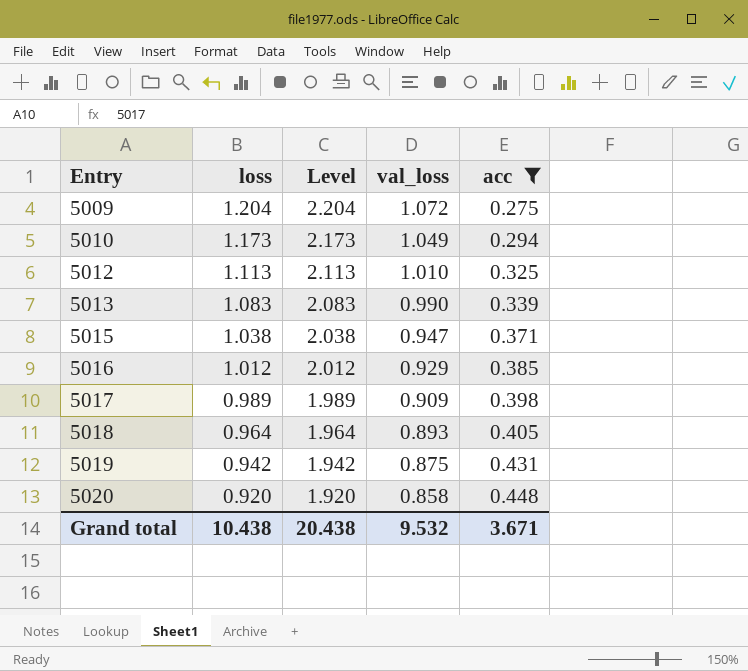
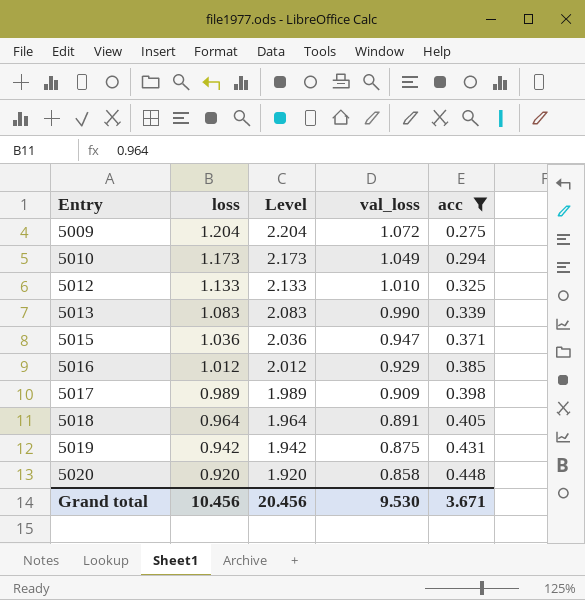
5012 | loss: 1.113 -> 1.133
5012 | Level: 2.113 -> 2.133
5015 | loss: 1.038 -> 1.036
5015 | Level: 2.038 -> 2.036
5018 | val_loss: 0.893 -> 0.891
Grand total | loss: 10.438 -> 10.456
Grand total | Level: 20.438 -> 20.456
Grand total | val_loss: 9.532 -> 9.530

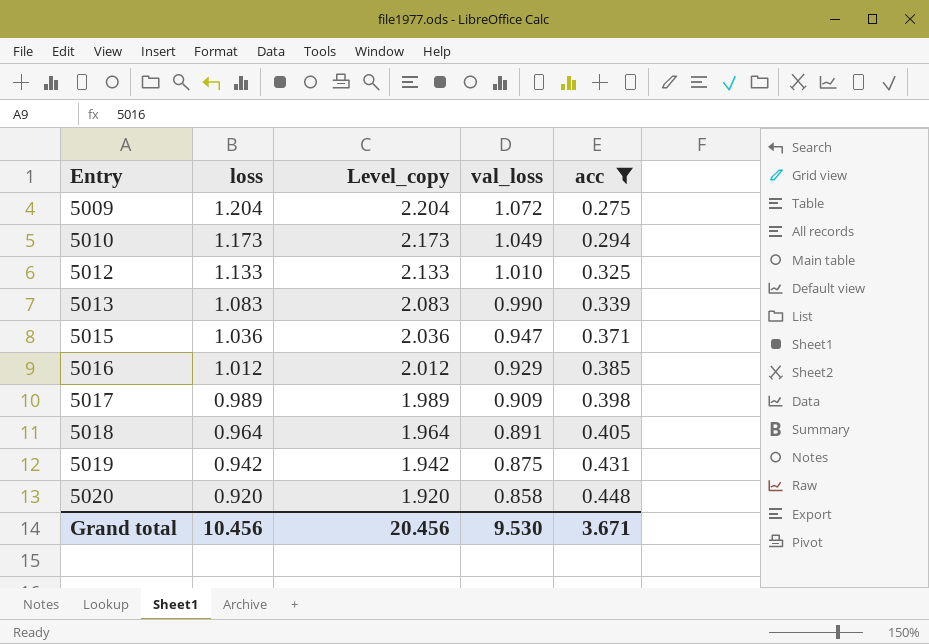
column name: Level -> Level_copy

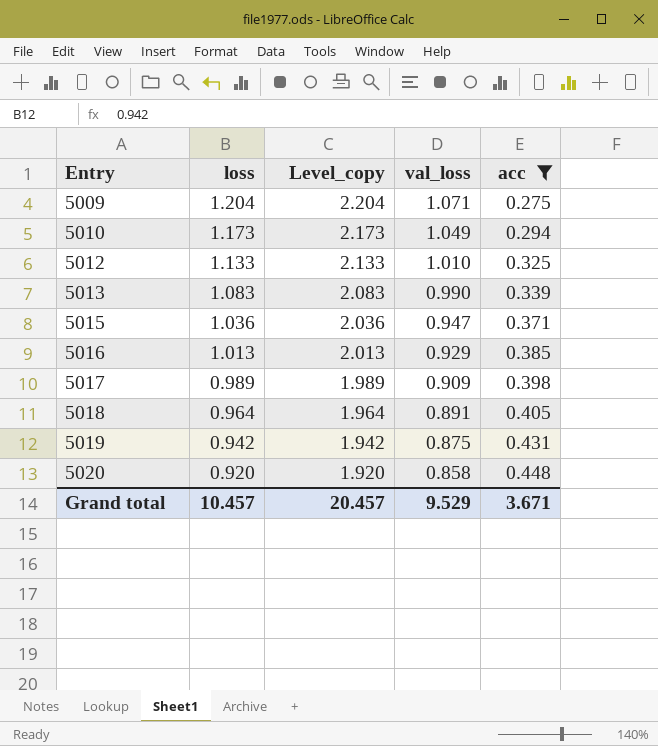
5009 | val_loss: 1.072 -> 1.071
5016 | loss: 1.012 -> 1.013
5016 | Level_copy: 2.012 -> 2.013
Grand total | loss: 10.456 -> 10.457
Grand total | Level_copy: 20.456 -> 20.457
Grand total | val_loss: 9.530 -> 9.529

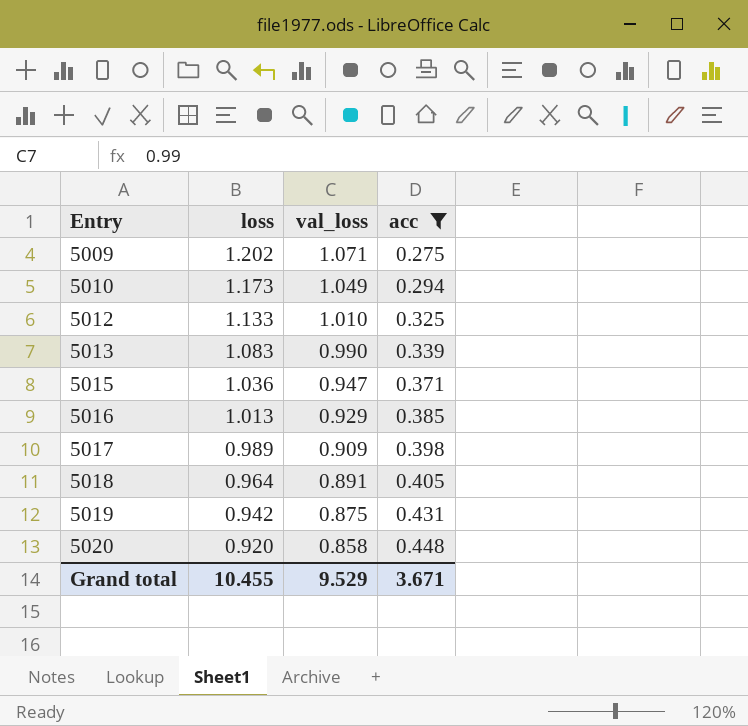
column Level_copy | formula: [loss] + 1 -> none
5009 | loss: 1.204 -> 1.202
Grand total | loss: 10.457 -> 10.455

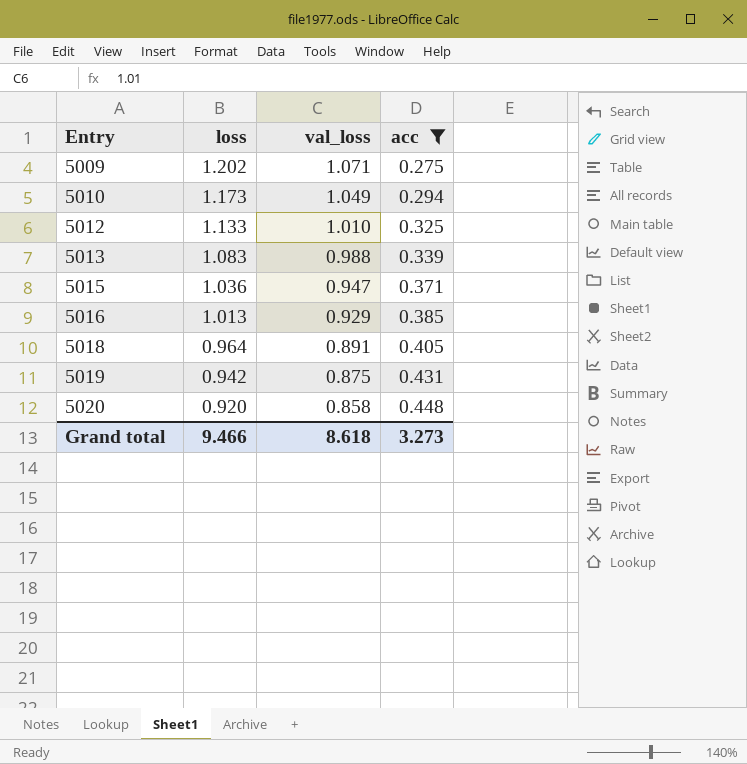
row 5017: 0.989 | 0.909 | 0.398 -> none
5013 | val_loss: 0.990 -> 0.988
Grand total | loss: 10.455 -> 9.466
Grand total | val_loss: 9.529 -> 8.618
Grand total | acc: 3.671 -> 3.273

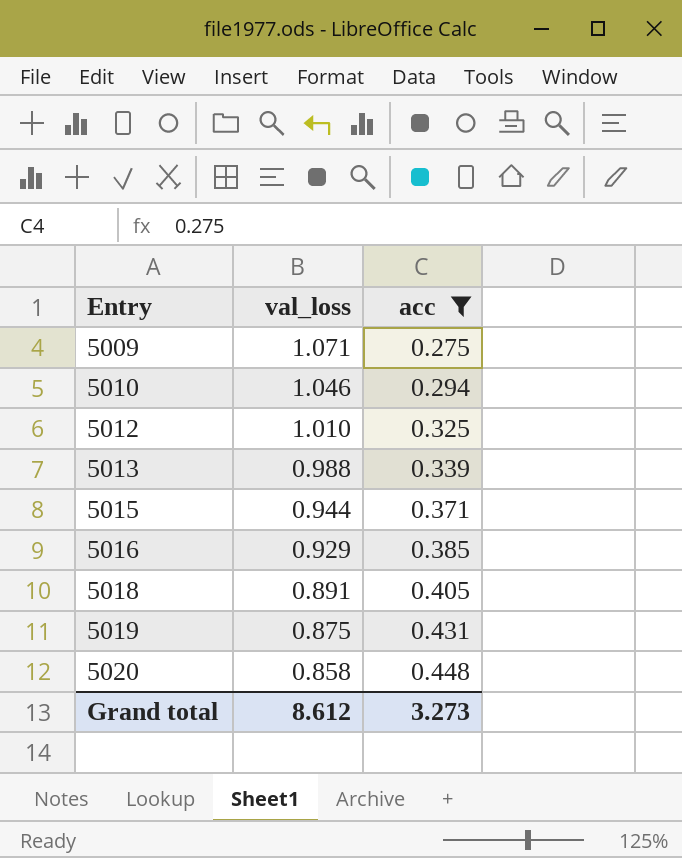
column loss | position: 2 -> none
5010 | val_loss: 1.049 -> 1.046
5015 | val_loss: 0.947 -> 0.944
Grand total | val_loss: 8.618 -> 8.612

